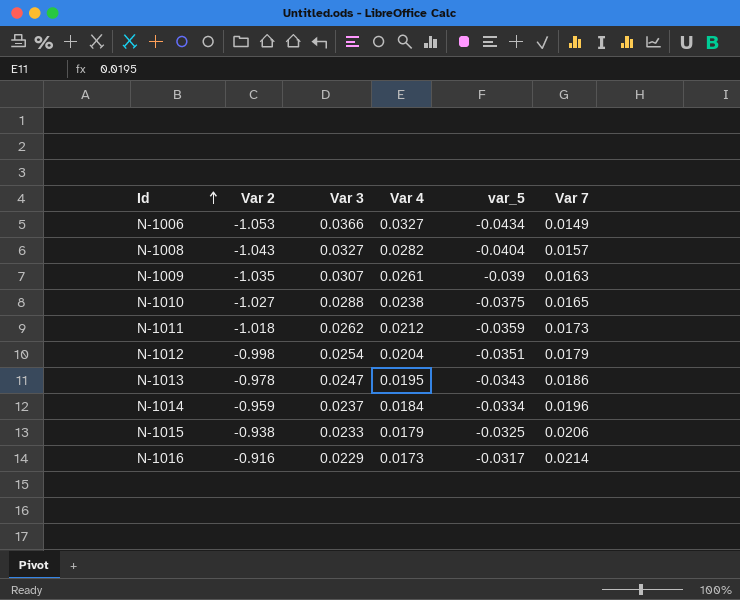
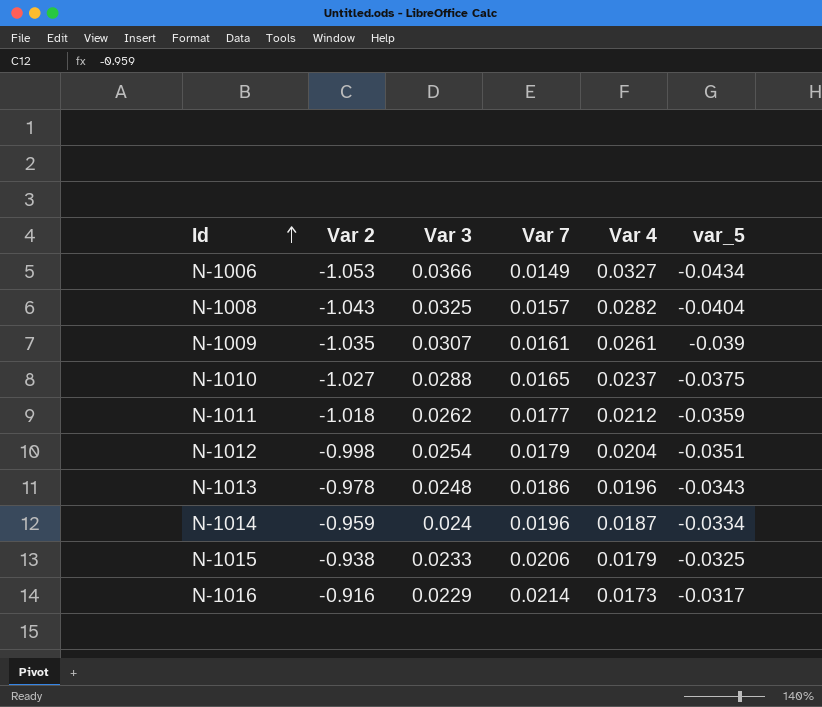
column Var 7 | position: 6 -> 4
N-1008 | Var 3: 0.0327 -> 0.0325
N-1009 | Var 7: 0.0163 -> 0.0161
N-1010 | Var 4: 0.0238 -> 0.0237
N-1011 | Var 7: 0.0173 -> 0.0177
N-1013 | Var 3: 0.0247 -> 0.0248
N-1013 | Var 4: 0.0195 -> 0.0196
N-1014 | Var 3: 0.0237 -> 0.024
N-1014 | Var 4: 0.0184 -> 0.0187

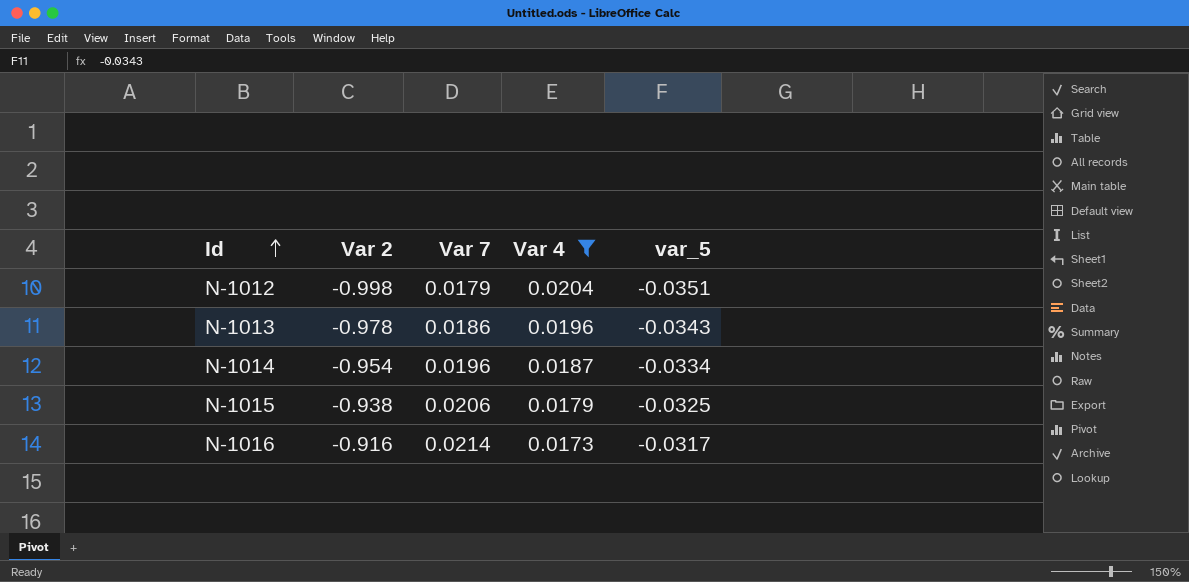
filter: none -> Var 4 <= 0.0204
column Var 3 | position: 3 -> none
N-1014 | Var 2: -0.959 -> -0.954

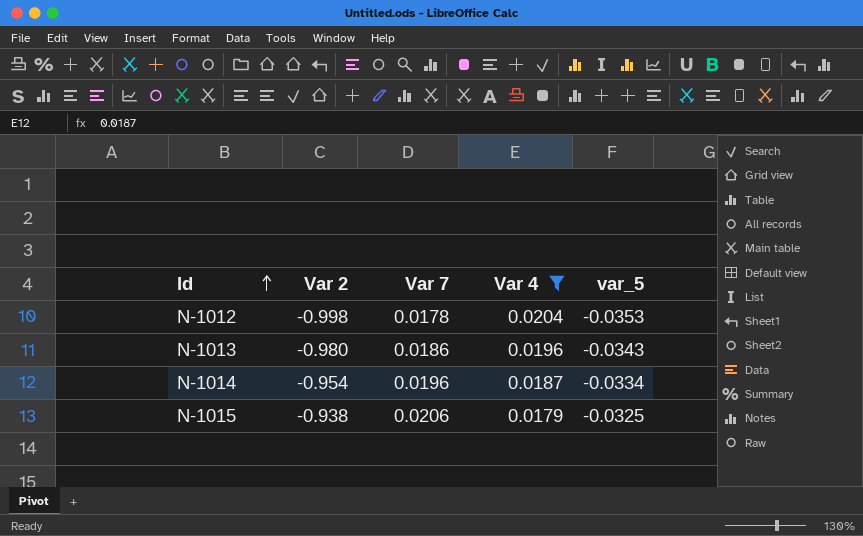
row N-1016: -0.916 | 0.0214 | 0.0173 | -0.0317 -> none
N-1012 | Var 7: 0.0179 -> 0.0178
N-1012 | var_5: -0.0351 -> -0.0353
N-1013 | Var 2: -0.978 -> -0.980

